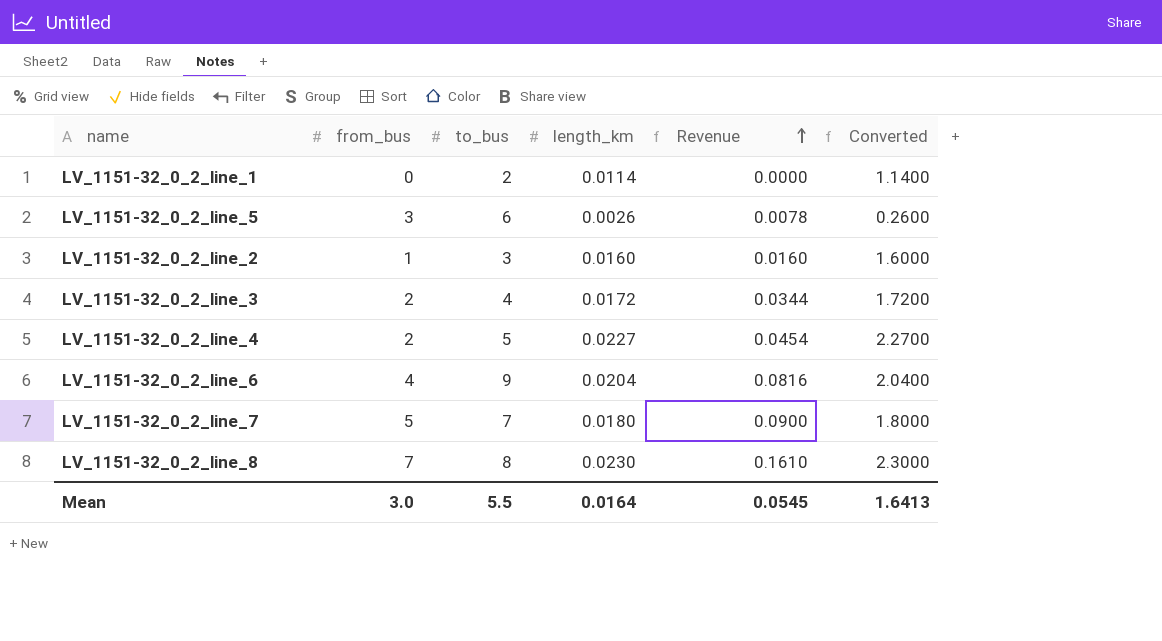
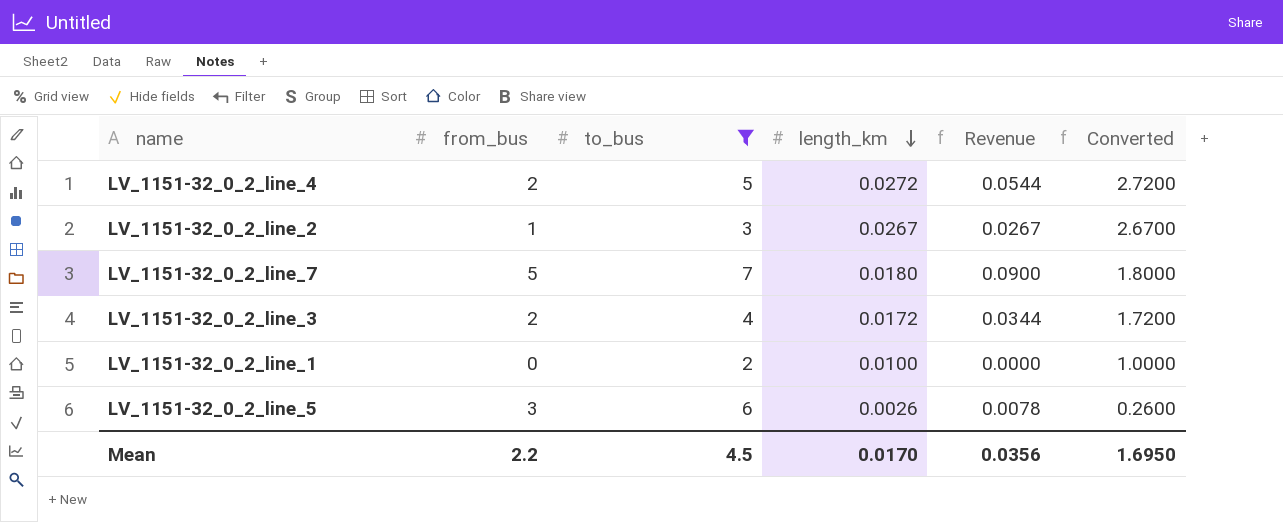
filter: none -> to_bus <= 7
row order: Revenue ascending -> length_km descending
LV_1151-32_0_2_line_4 | length_km: 0.0227 -> 0.0272
LV_1151-32_0_2_line_4 | Revenue: 0.0454 -> 0.0544
LV_1151-32_0_2_line_4 | Converted: 2.2700 -> 2.7200
LV_1151-32_0_2_line_2 | length_km: 0.0160 -> 0.0267
LV_1151-32_0_2_line_2 | Revenue: 0.0160 -> 0.0267
LV_1151-32_0_2_line_2 | Converted: 1.6000 -> 2.6700
LV_1151-32_0_2_line_1 | length_km: 0.0114 -> 0.0100
LV_1151-32_0_2_line_1 | Converted: 1.1400 -> 1.0000
Mean | from_bus: 3.0 -> 2.2
Mean | to_bus: 5.5 -> 4.5
Mean | length_km: 0.0164 -> 0.0170
Mean | Revenue: 0.0545 -> 0.0356
Mean | Converted: 1.6413 -> 1.6950

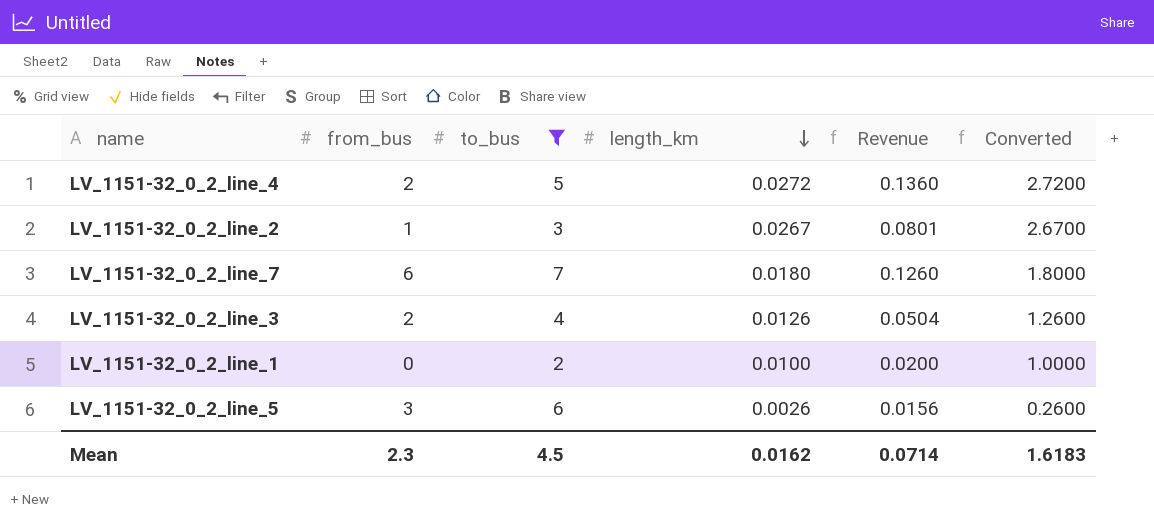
column Revenue | formula: [from_bus] * [length_km] -> [to_bus] * [length_km]
LV_1151-32_0_2_line_7 | from_bus: 5 -> 6
LV_1151-32_0_2_line_3 | length_km: 0.0172 -> 0.0126
LV_1151-32_0_2_line_3 | Converted: 1.7200 -> 1.2600
Mean | from_bus: 2.2 -> 2.3
Mean | length_km: 0.0170 -> 0.0162
Mean | Revenue: 0.0356 -> 0.0714
Mean | Converted: 1.6950 -> 1.6183

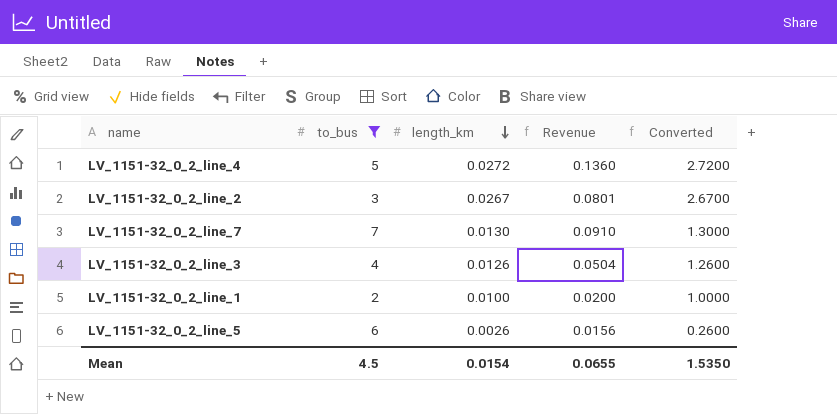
column from_bus | position: 2 -> none
LV_1151-32_0_2_line_7 | length_km: 0.0180 -> 0.0130
LV_1151-32_0_2_line_7 | Revenue: 0.1260 -> 0.0910
LV_1151-32_0_2_line_7 | Converted: 1.8000 -> 1.3000
Mean | length_km: 0.0162 -> 0.0154
Mean | Revenue: 0.0714 -> 0.0655
Mean | Converted: 1.6183 -> 1.5350

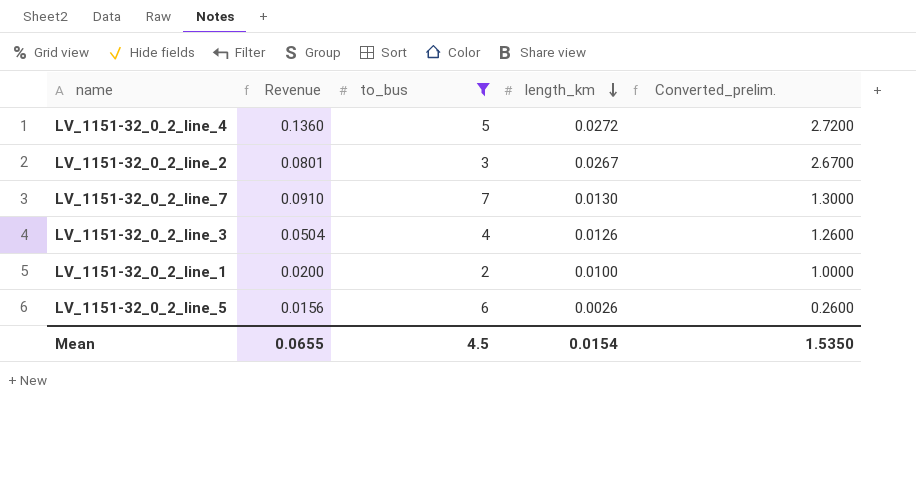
column Revenue | position: 4 -> 2
column name: Converted -> Converted_prelim.

